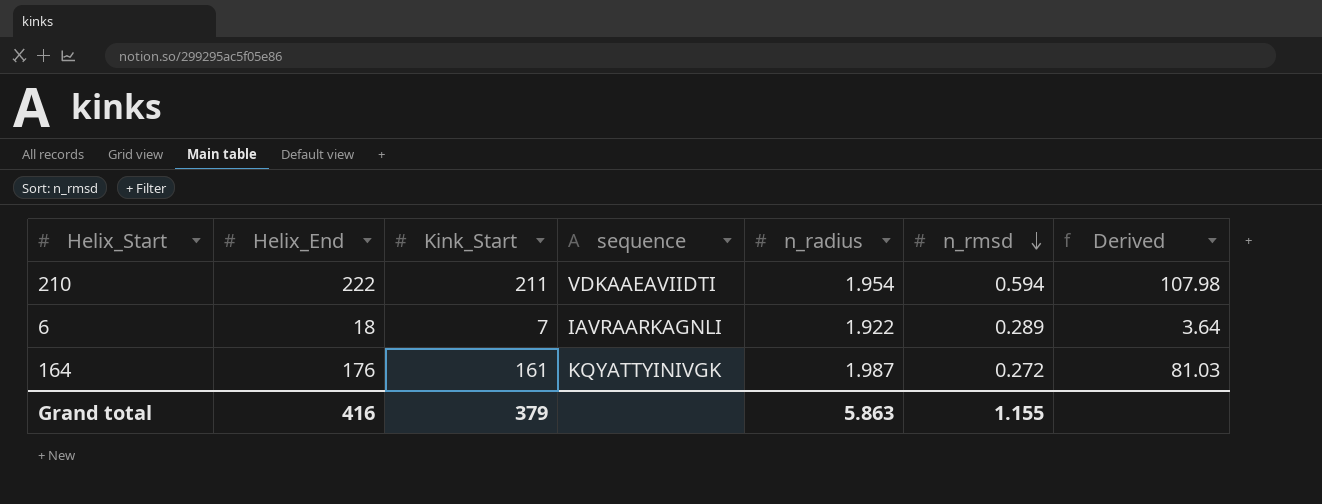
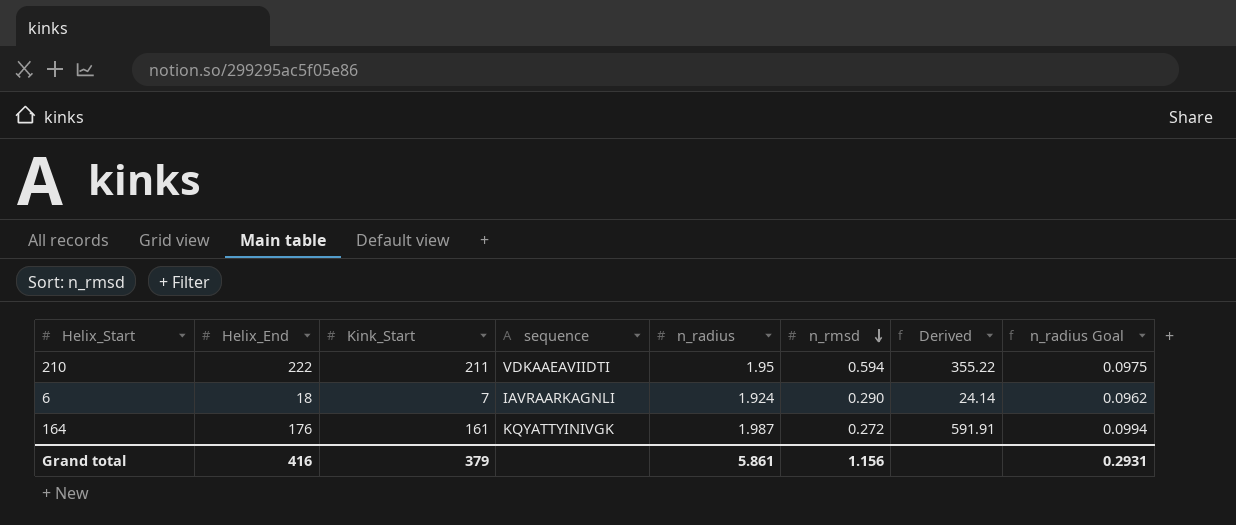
column Derived | formula: [Kink_Start] / [n_radius] -> [Kink_Start] / [n_rmsd]
column n_radius Goal | formula: none -> [n_radius] * 0.05
210 | n_radius: 1.954 -> 1.95
6 | n_radius: 1.922 -> 1.924
6 | n_rmsd: 0.289 -> 0.290
Grand total | n_radius: 5.863 -> 5.861
Grand total | n_rmsd: 1.155 -> 1.156

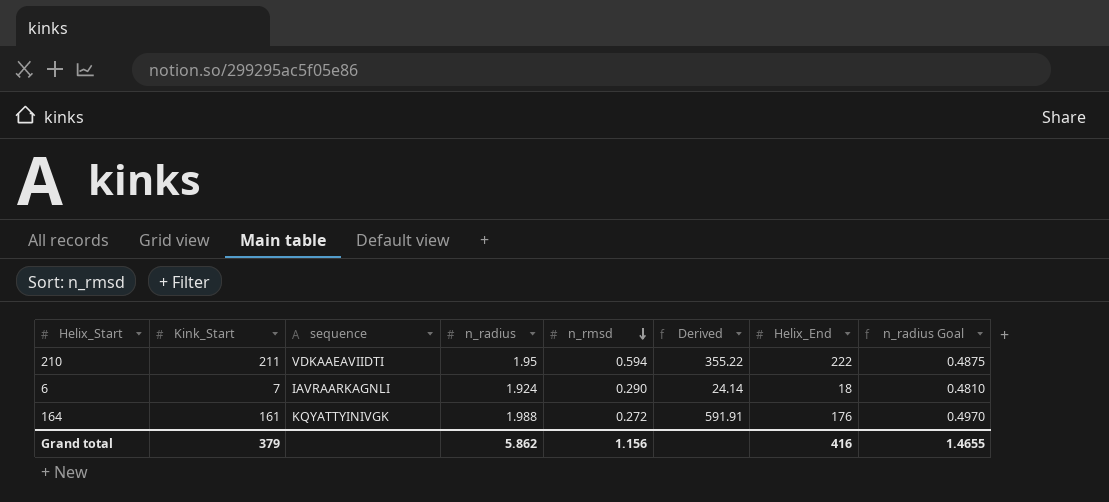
column Helix_End | position: 2 -> 7
column n_radius Goal | formula: [n_radius] * 0.05 -> [n_radius] * 0.25
164 | n_radius: 1.987 -> 1.988
Grand total | n_radius: 5.861 -> 5.862
Grand total | n_radius Goal: 0.2931 -> 1.4655

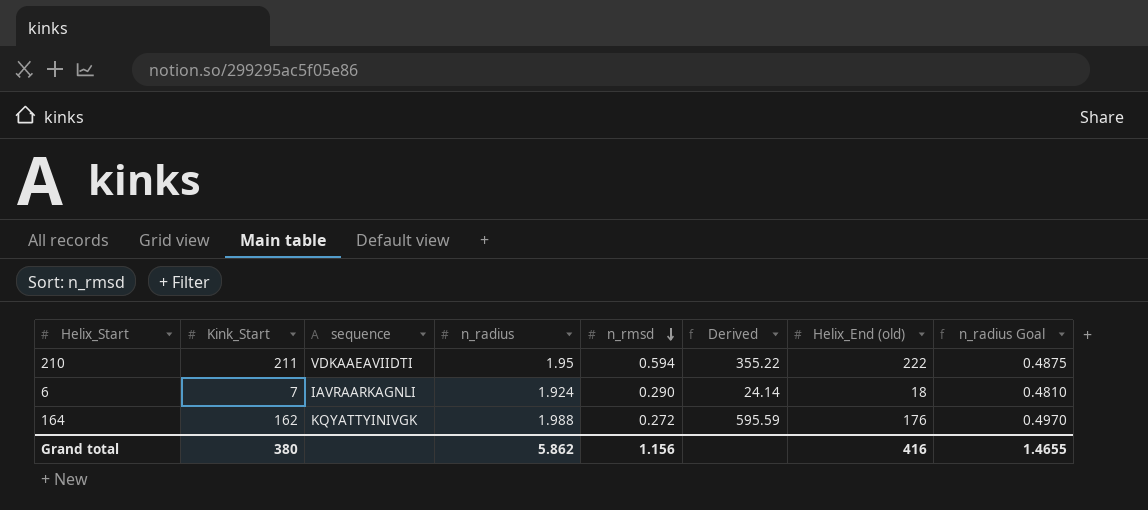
column name: Helix_End -> Helix_End (old)
164 | Kink_Start: 161 -> 162
164 | Derived: 591.91 -> 595.59
Grand total | Kink_Start: 379 -> 380

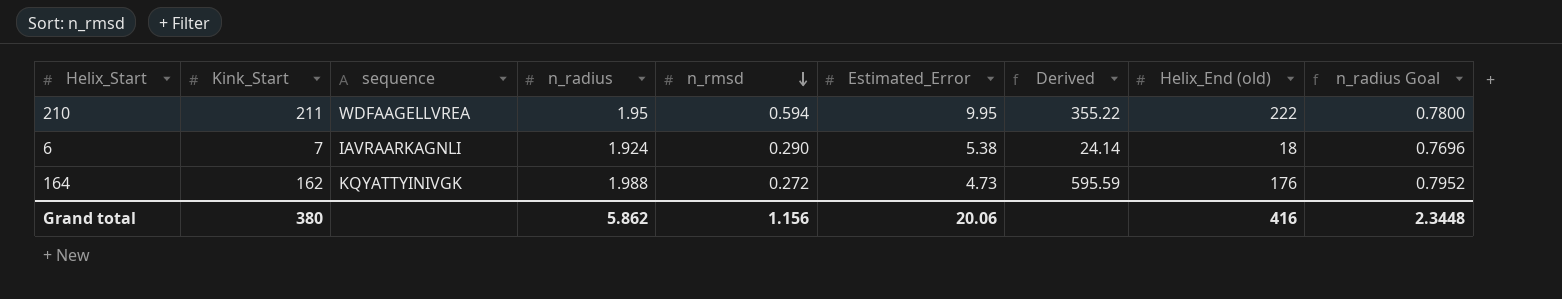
column Estimated_Error | position: none -> 6
column n_radius Goal | formula: [n_radius] * 0.25 -> [n_radius] * 0.4
210 | sequence: VDKAAEAVIIDTI -> WDFAAGELLVREA
Grand total | n_radius Goal: 1.4655 -> 2.3448

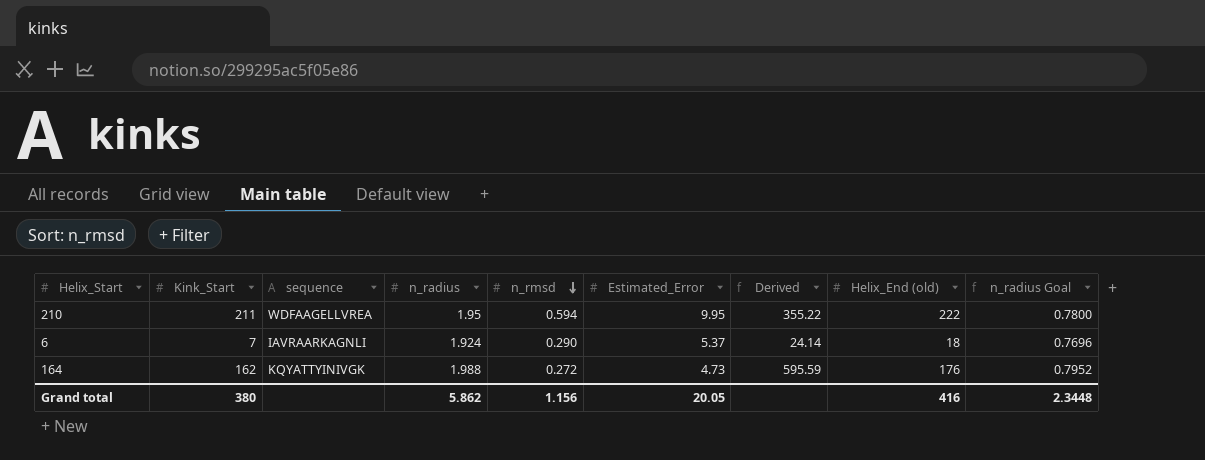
6 | Estimated_Error: 5.38 -> 5.37
Grand total | Estimated_Error: 20.06 -> 20.05

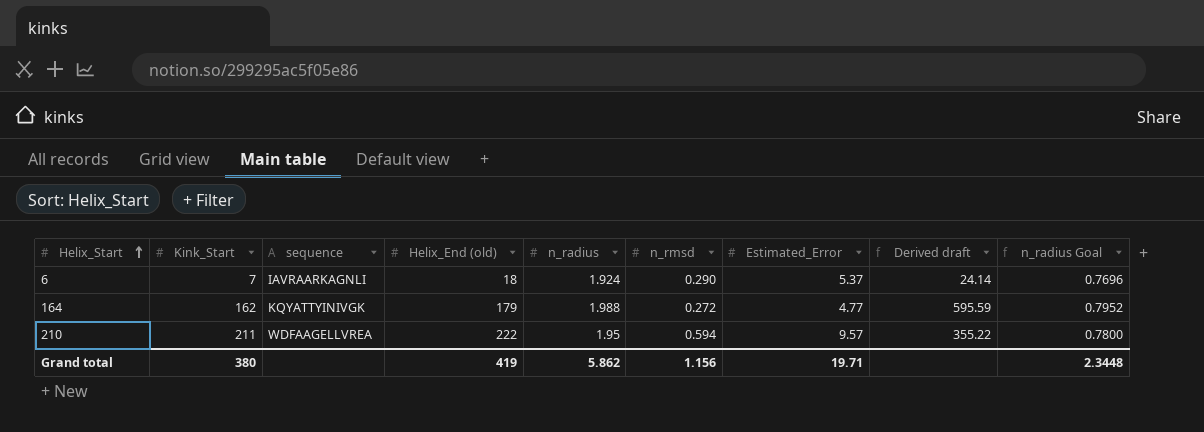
row order: n_rmsd descending -> Helix_Start ascending
column Helix_End (old) | position: 8 -> 4
column name: Derived -> Derived draft
164 | Helix_End (old): 176 -> 179
164 | Estimated_Error: 4.73 -> 4.77
210 | Estimated_Error: 9.95 -> 9.57
Grand total | Helix_End (old): 416 -> 419
Grand total | Estimated_Error: 20.05 -> 19.71

